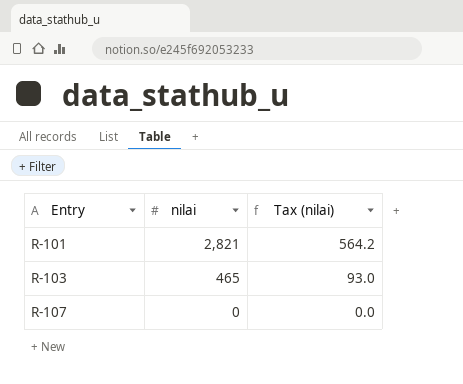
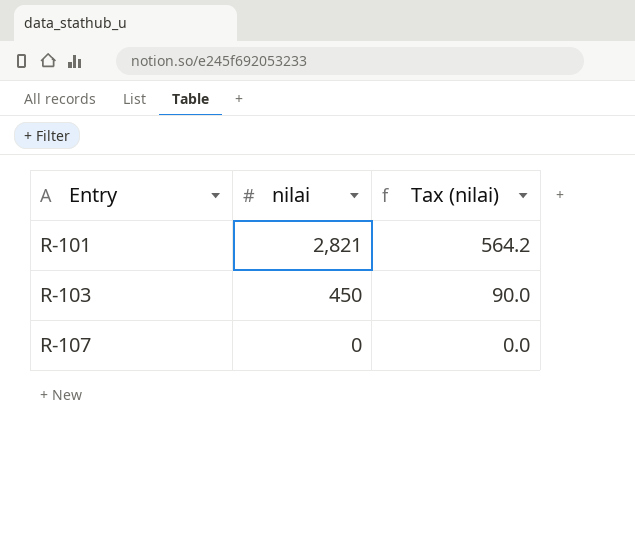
R-103 | nilai: 465 -> 450
R-103 | Tax (nilai): 93.0 -> 90.0

